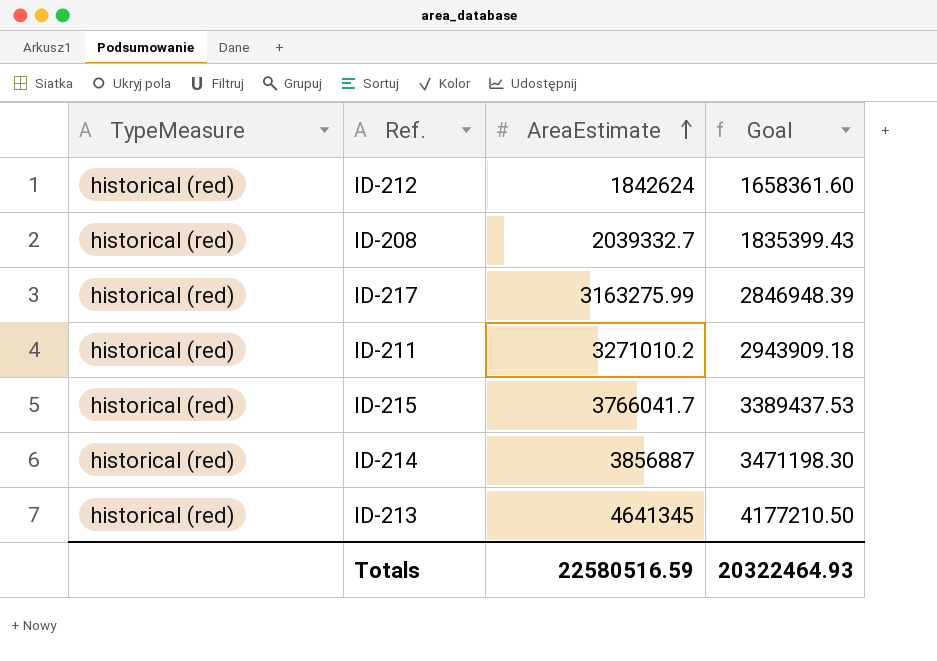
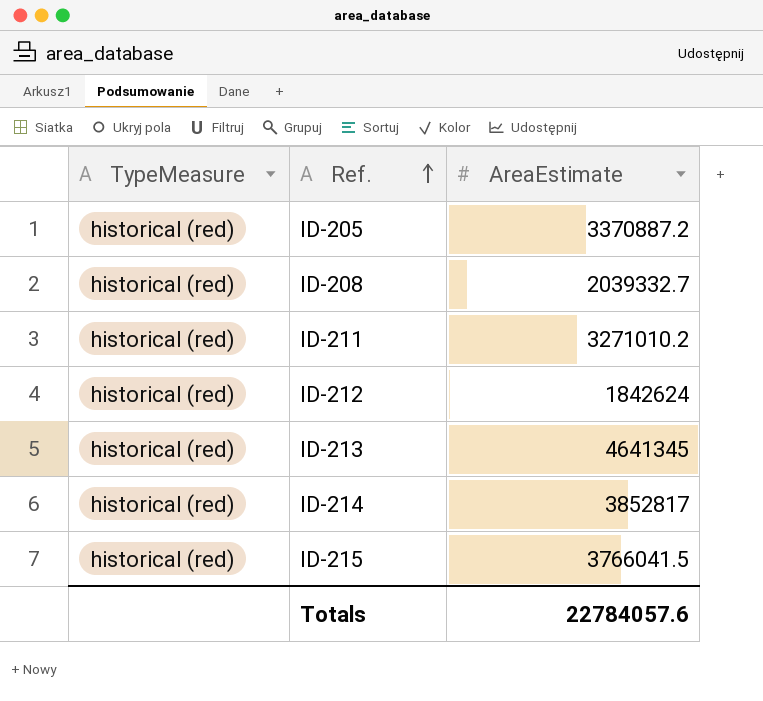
row order: AreaEstimate ascending -> Ref. ascending
column Goal | formula: [AreaEstimate] * 0.9 -> none
row ID-217: historical (red) | 3163275.99 | 2846948.39 -> none
row ID-205: none -> historical (red) | 3370887.2
ID-214 | AreaEstimate: 3856887 -> 3852817
ID-215 | AreaEstimate: 3766041.7 -> 3766041.5
Totals | AreaEstimate: 22580516.59 -> 22784057.6

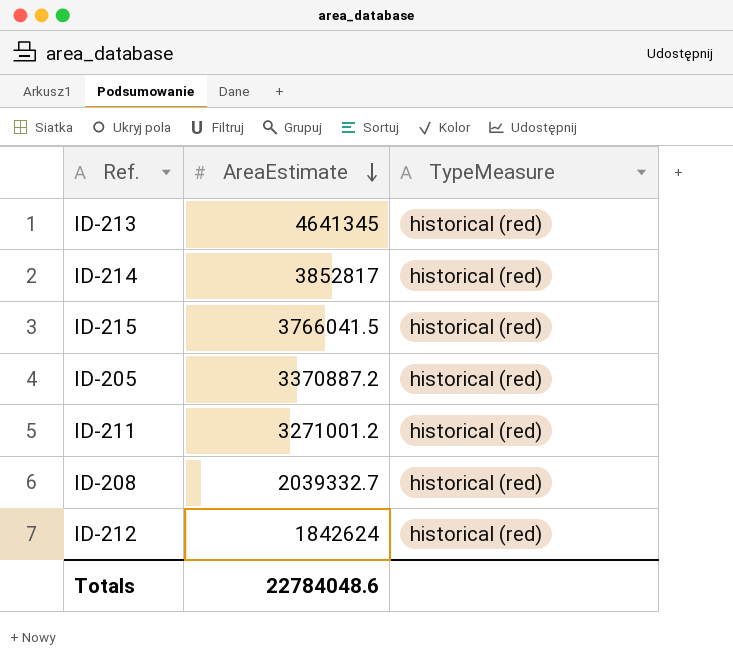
row order: Ref. ascending -> AreaEstimate descending
column TypeMeasure | position: 1 -> 3
ID-211 | AreaEstimate: 3271010.2 -> 3271001.2
Totals | AreaEstimate: 22784057.6 -> 22784048.6

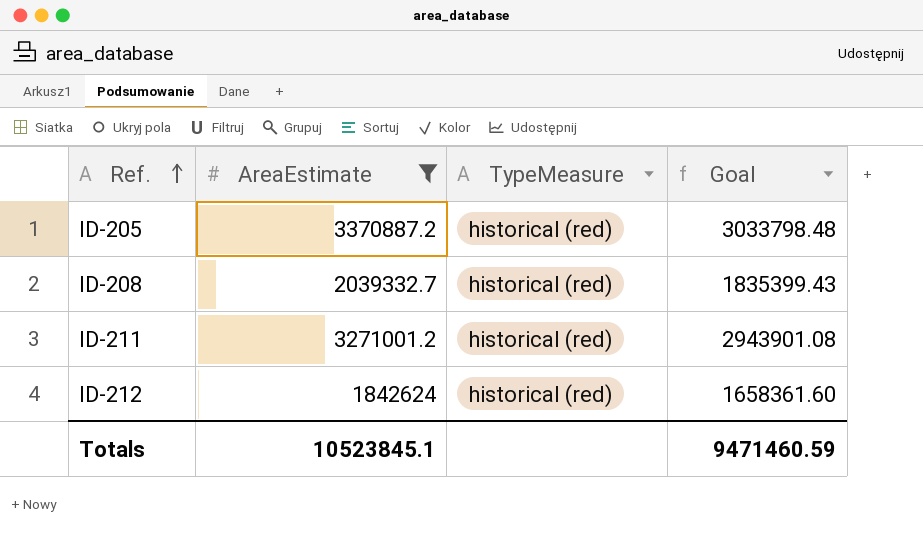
filter: none -> AreaEstimate <= 3370887.2
row order: AreaEstimate descending -> Ref. ascending
column Goal | formula: none -> [AreaEstimate] * 0.9
Totals | AreaEstimate: 22784048.6 -> 10523845.1

